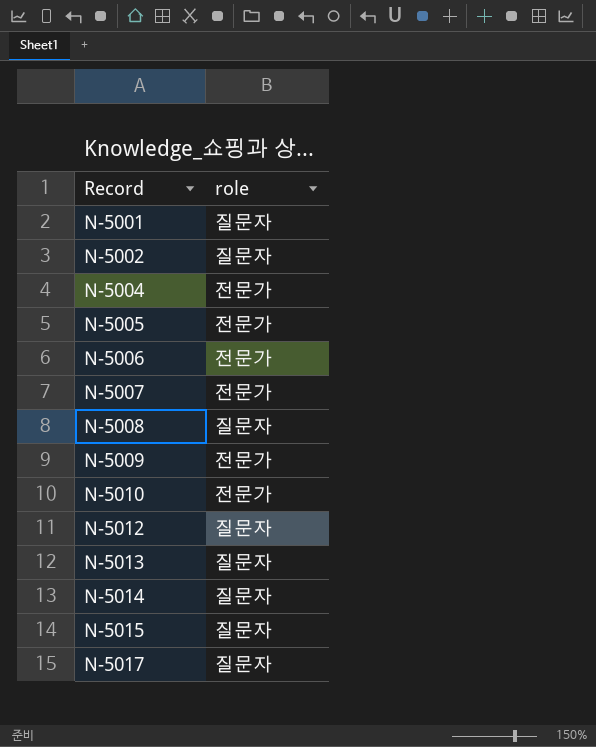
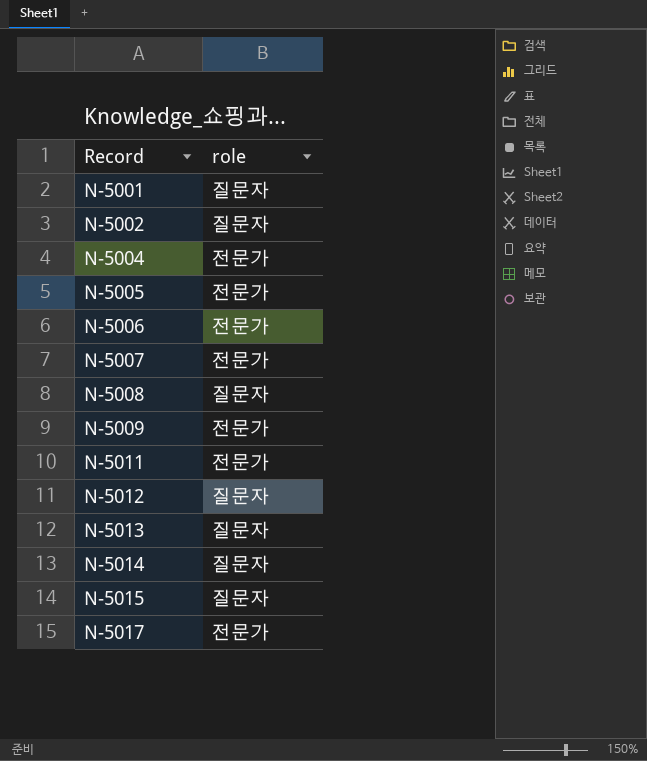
row N-5010: 전문가 -> none
row N-5011: none -> 전문가
N-5017 | role: 질문자 -> 전문가

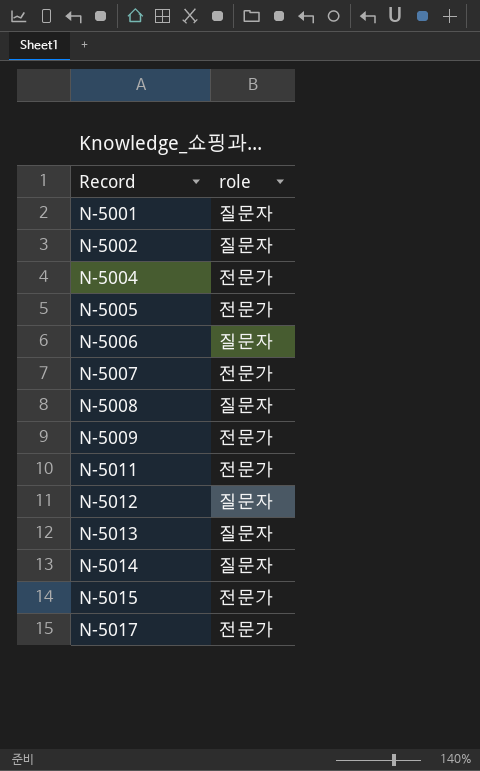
N-5006 | role: 전문가 -> 질문자
N-5015 | role: 질문자 -> 전문가

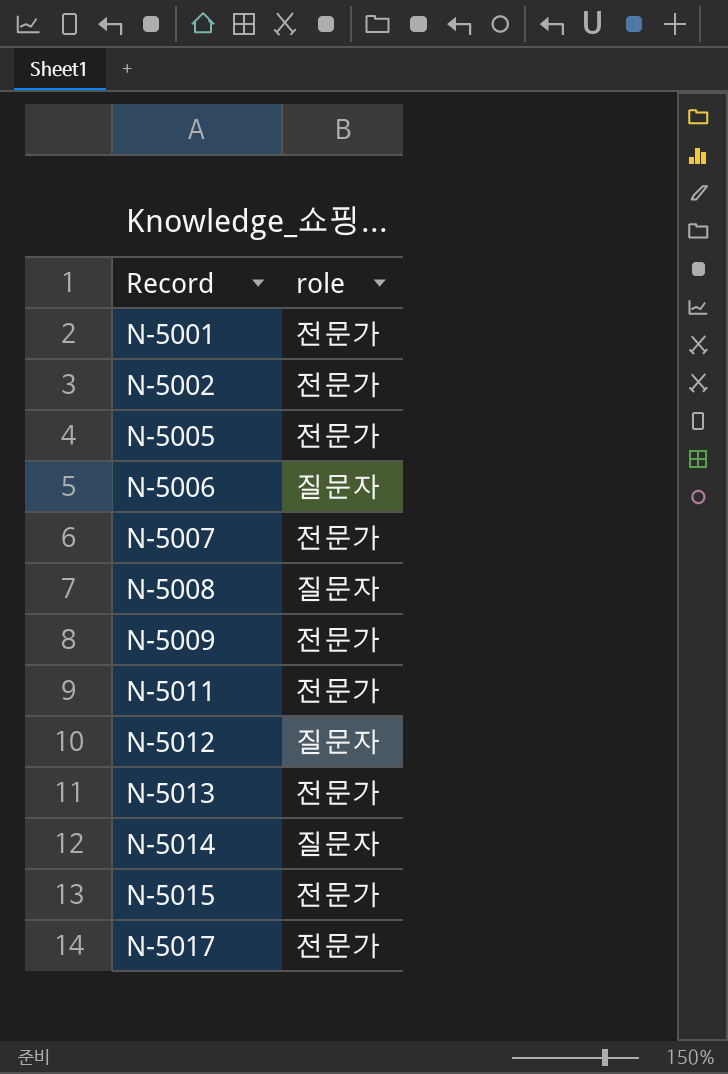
row N-5004: 전문가 -> none
N-5001 | role: 질문자 -> 전문가
N-5002 | role: 질문자 -> 전문가
N-5013 | role: 질문자 -> 전문가

